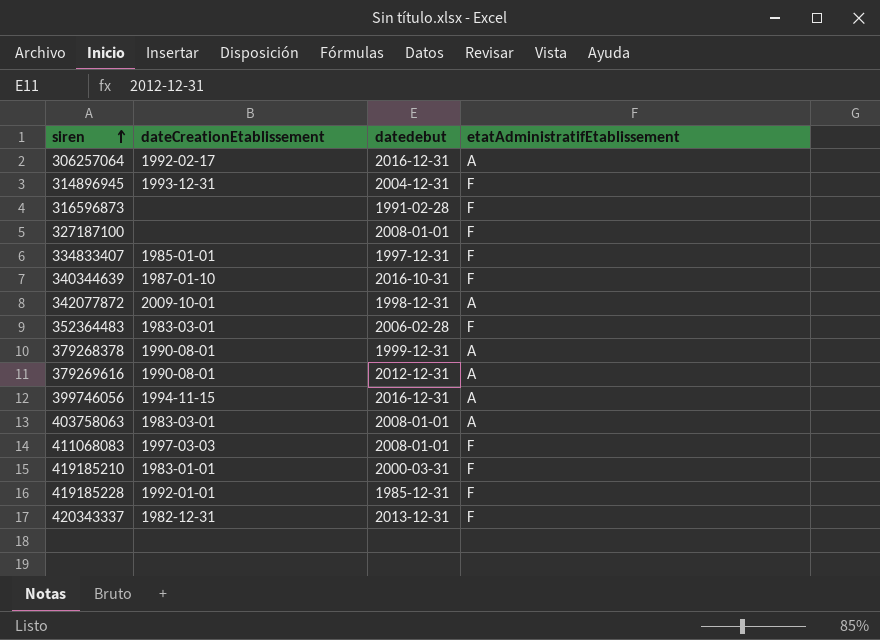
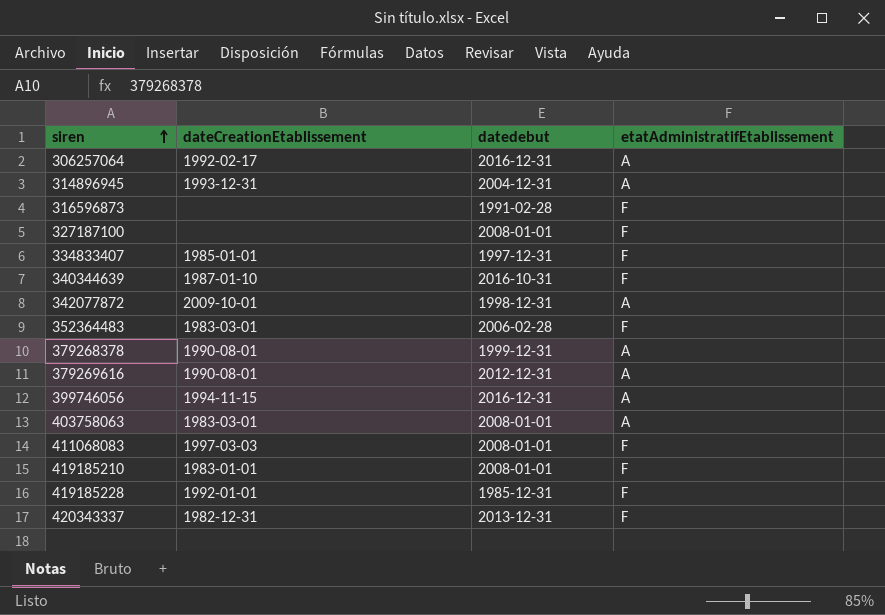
314896945 | etatAdministratifEtablissement: F -> A
419185210 | datedebut: 2000-03-31 -> 2008-01-01

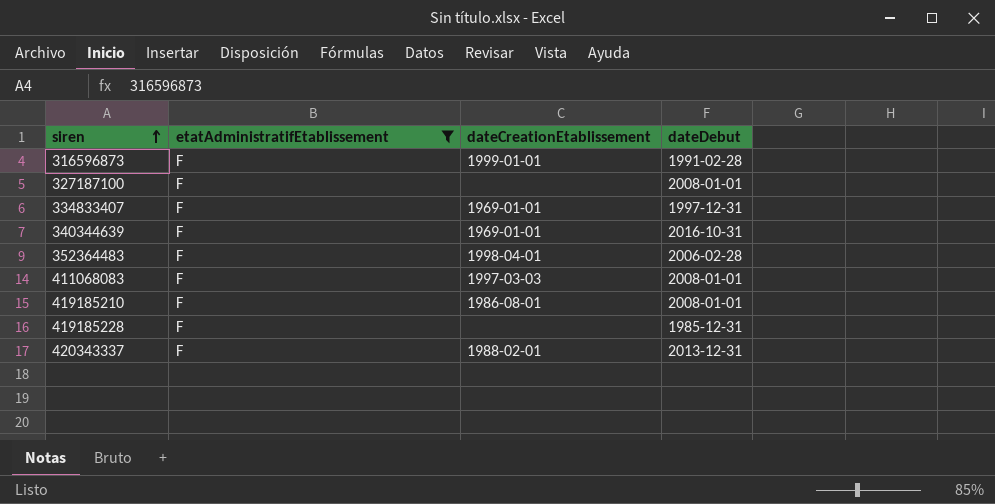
filter: none -> etatAdministratifEtablissement = F
column etatAdministratifEtablissement | position: 4 -> 2
column name: datedebut -> dateDebut
316596873 | dateCreationEtablissement: none -> 1999-01-01
334833407 | dateCreationEtablissement: 1985-01-01 -> 1969-01-01
340344639 | dateCreationEtablissement: 1987-01-10 -> 1969-01-01
352364483 | dateCreationEtablissement: 1983-03-01 -> 1998-04-01
419185210 | dateCreationEtablissement: 1983-01-01 -> 1986-08-01
419185228 | dateCreationEtablissement: 1992-01-01 -> none
420343337 | dateCreationEtablissement: 1982-12-31 -> 1988-02-01

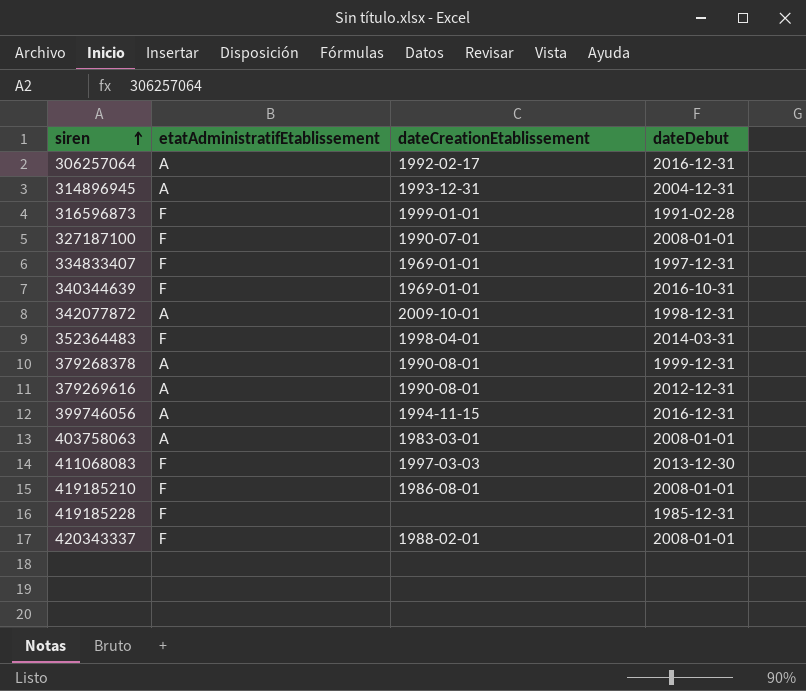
filter: etatAdministratifEtablissement = F -> none
327187100 | dateCreationEtablissement: none -> 1990-07-01
352364483 | dateDebut: 2006-02-28 -> 2014-03-31
411068083 | dateDebut: 2008-01-01 -> 2013-12-30
420343337 | dateDebut: 2013-12-31 -> 2008-01-01

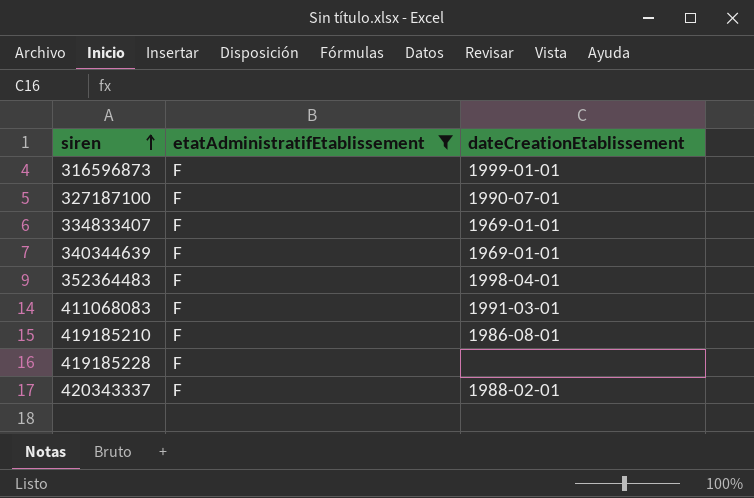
filter: none -> etatAdministratifEtablissement = F
column dateDebut | position: 4 -> none
411068083 | dateCreationEtablissement: 1997-03-03 -> 1991-03-01

